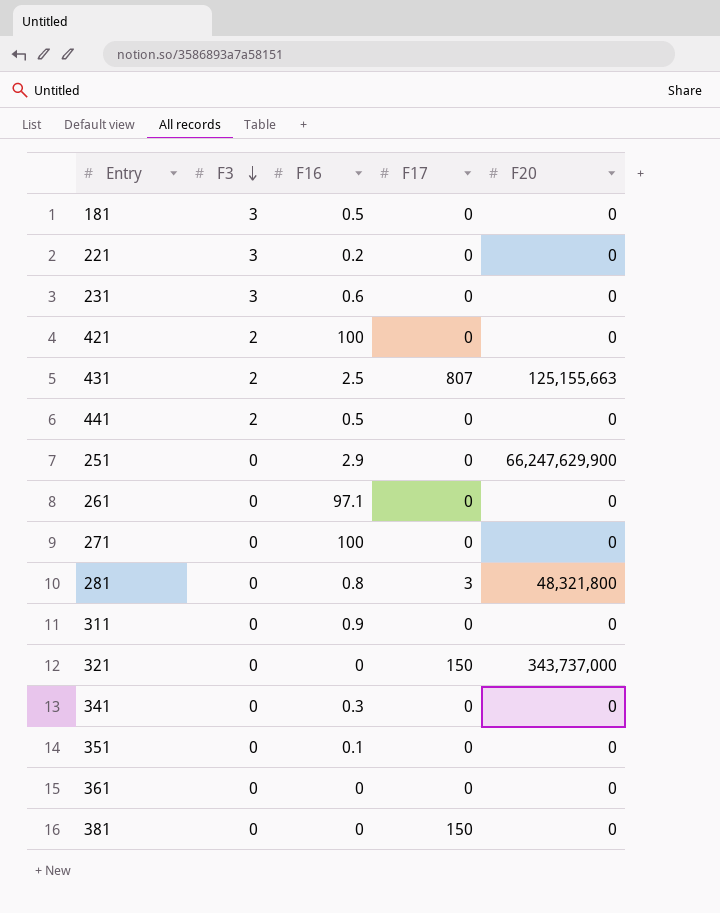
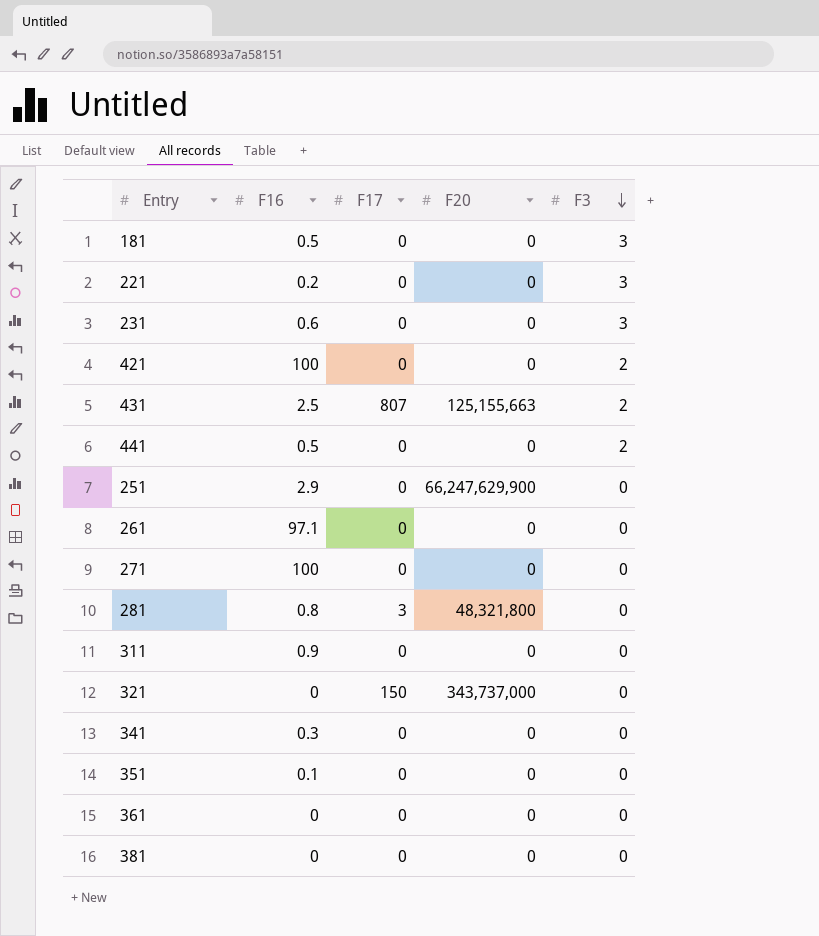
column F3 | position: 2 -> 5
381 | F17: 150 -> 0

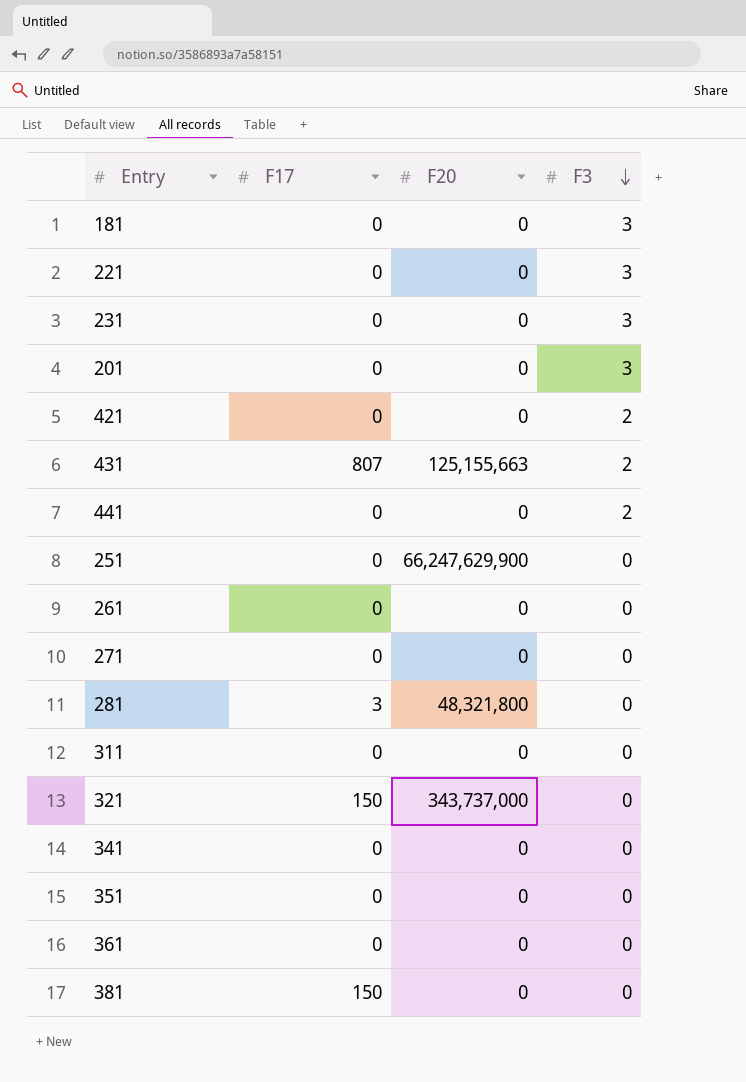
column F16 | position: 2 -> none
row 201: none -> 0 | 0 | 3
381 | F17: 0 -> 150

